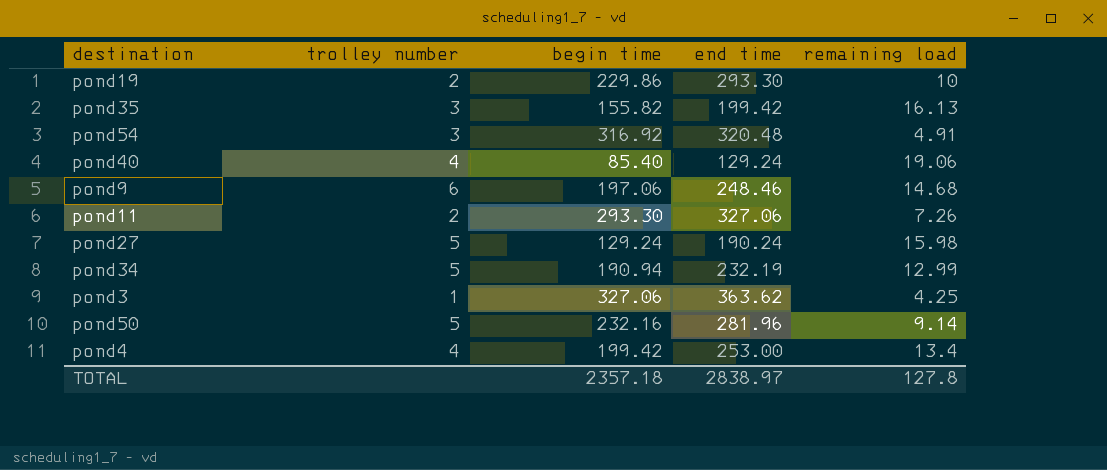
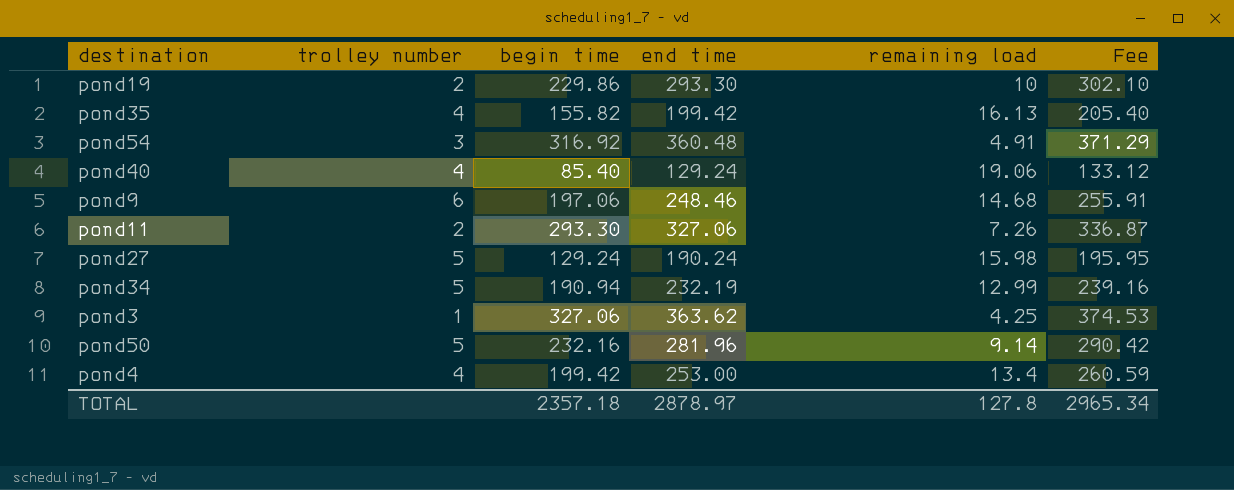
column Fee | formula: none -> [end time] * 1.03
pond35 | trolley number: 3 -> 4
pond54 | end time: 320.48 -> 360.48
TOTAL | end time: 2838.97 -> 2878.97

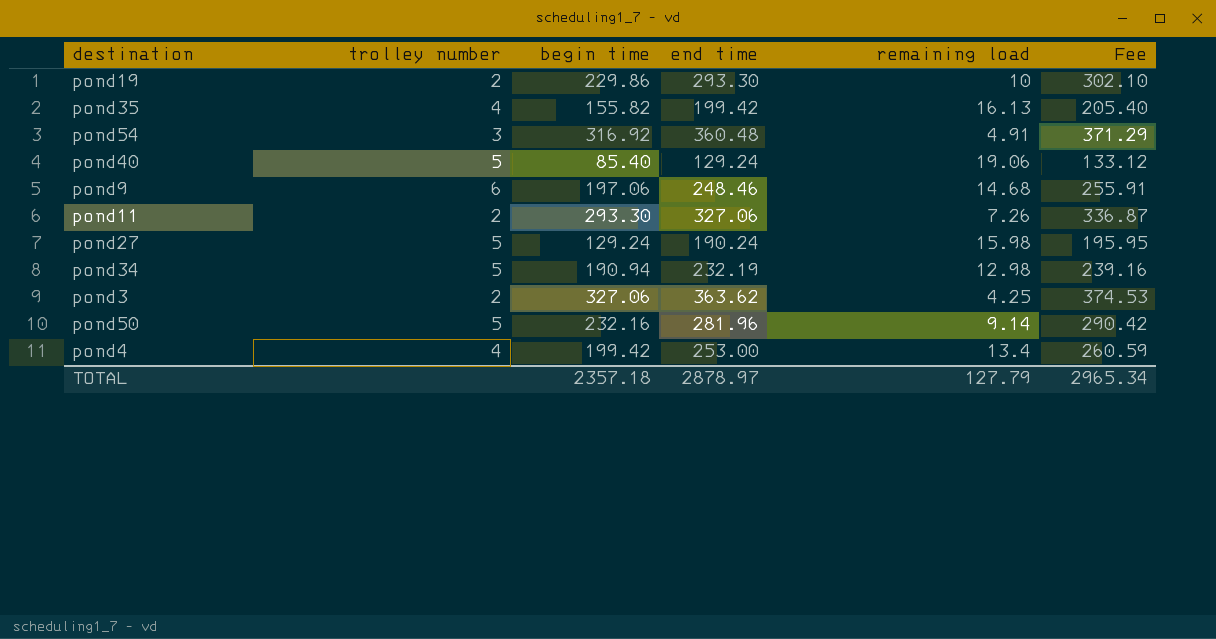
pond40 | trolley number: 4 -> 5
pond34 | remaining load: 12.99 -> 12.98
pond3 | trolley number: 1 -> 2
TOTAL | remaining load: 127.8 -> 127.79

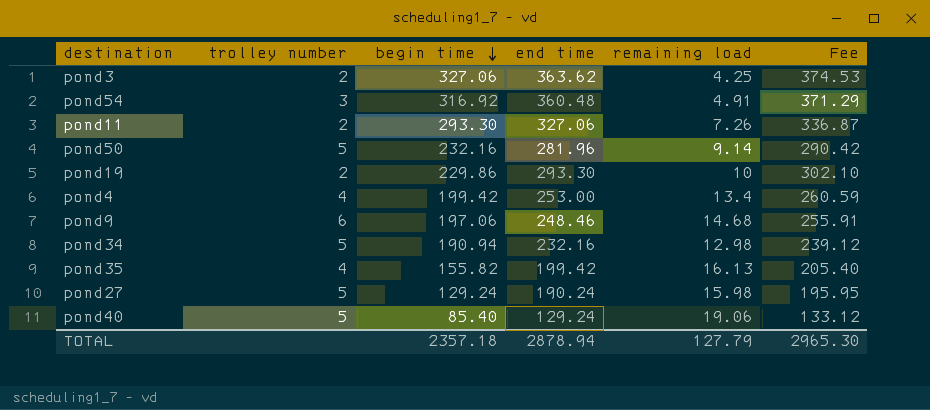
row order: none -> begin time descending
pond34 | end time: 232.19 -> 232.16
pond34 | Fee: 239.16 -> 239.12
TOTAL | end time: 2878.97 -> 2878.94
TOTAL | Fee: 2965.34 -> 2965.30

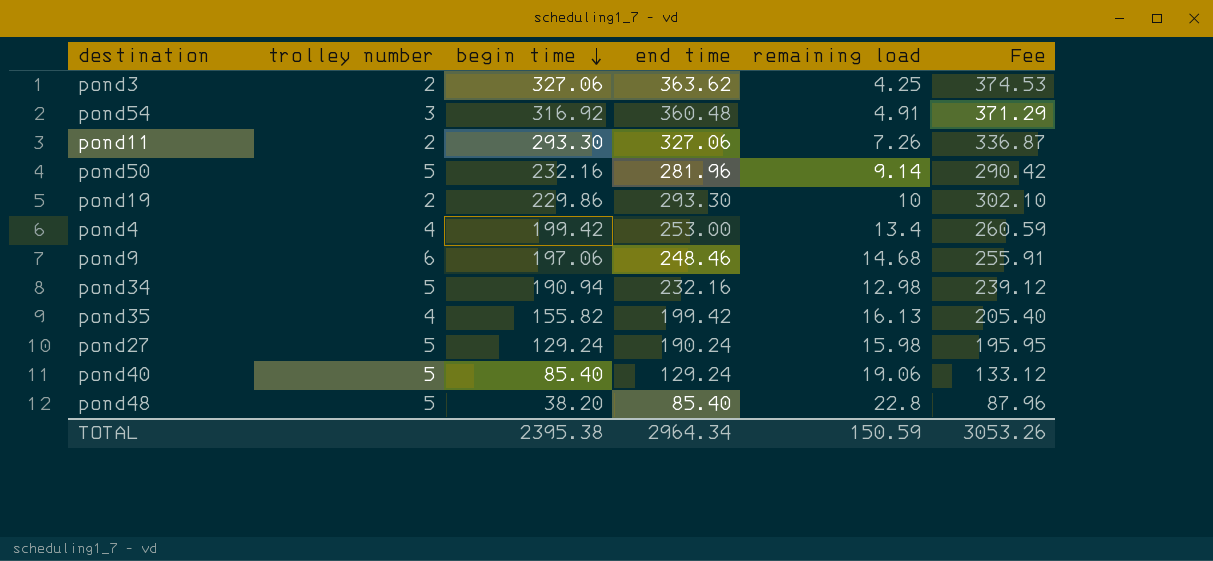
row pond48: none -> 5 | 38.20 | 85.40 | 22.8 | 87.96
TOTAL | begin time: 2357.18 -> 2395.38
TOTAL | end time: 2878.94 -> 2964.34
TOTAL | remaining load: 127.79 -> 150.59
TOTAL | Fee: 2965.30 -> 3053.26

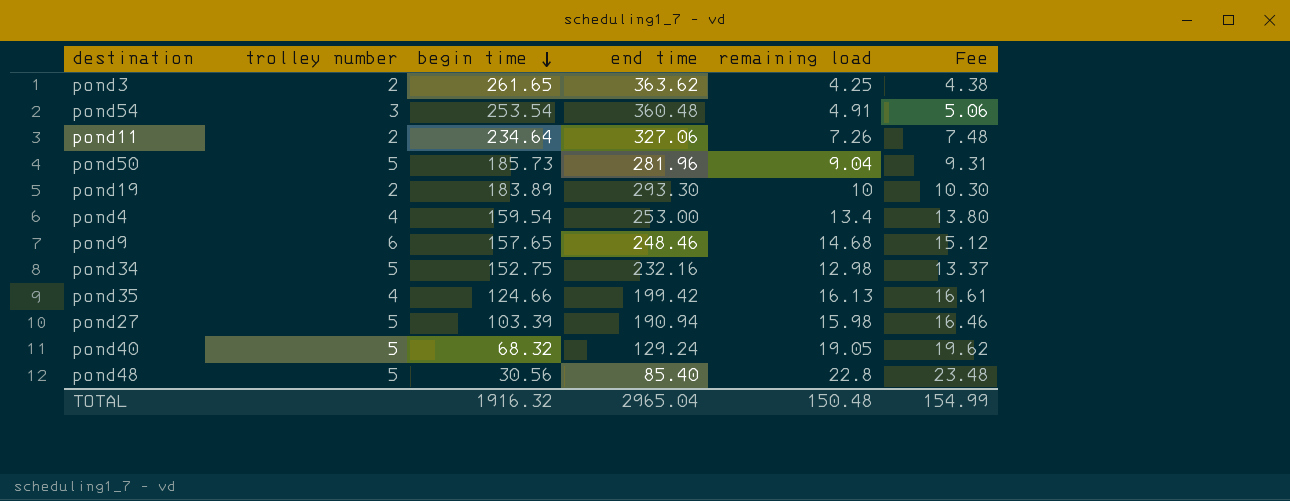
column Fee | formula: [end time] * 1.03 -> [remaining load] * 1.03
pond3 | begin time: 327.06 -> 261.65
pond54 | begin time: 316.92 -> 253.54
pond11 | begin time: 293.30 -> 234.64
pond50 | begin time: 232.16 -> 185.73
pond50 | remaining load: 9.14 -> 9.04
pond19 | begin time: 229.86 -> 183.89
pond4 | begin time: 199.42 -> 159.54
pond9 | begin time: 197.06 -> 157.65
pond34 | begin time: 190.94 -> 152.75
pond35 | begin time: 155.82 -> 124.66
pond27 | begin time: 129.24 -> 103.39
pond27 | end time: 190.24 -> 190.94
pond40 | begin time: 85.40 -> 68.32
pond40 | remaining load: 19.06 -> 19.05
pond48 | begin time: 38.20 -> 30.56
TOTAL | begin time: 2395.38 -> 1916.32
TOTAL | end time: 2964.34 -> 2965.04
TOTAL | remaining load: 150.59 -> 150.48
TOTAL | Fee: 3053.26 -> 154.99

